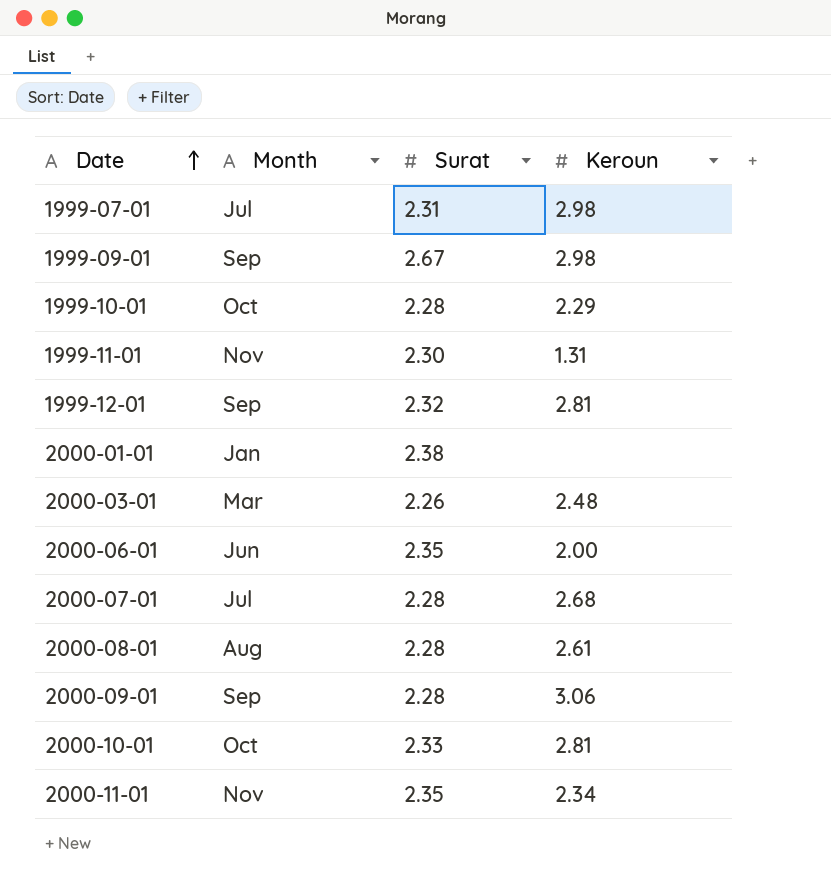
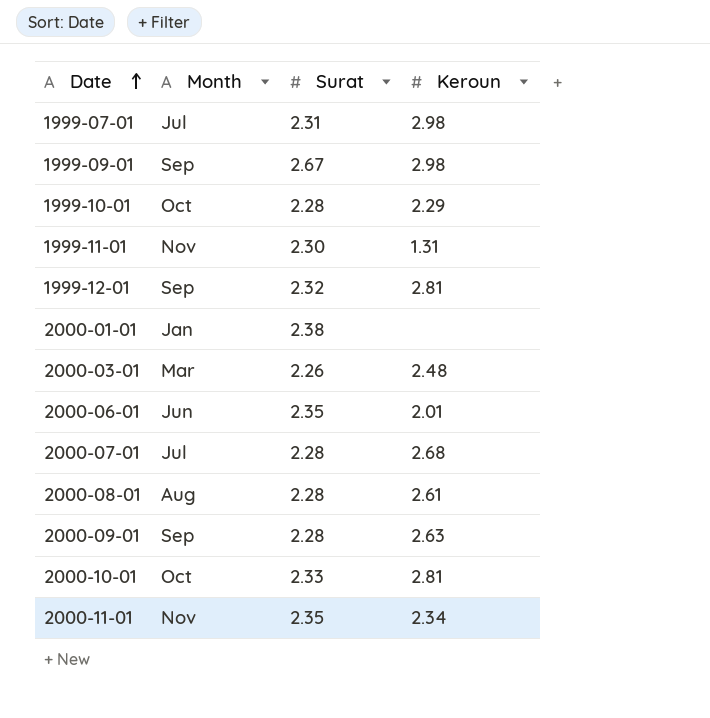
2000-06-01 | Keroun: 2.00 -> 2.01
2000-09-01 | Keroun: 3.06 -> 2.63

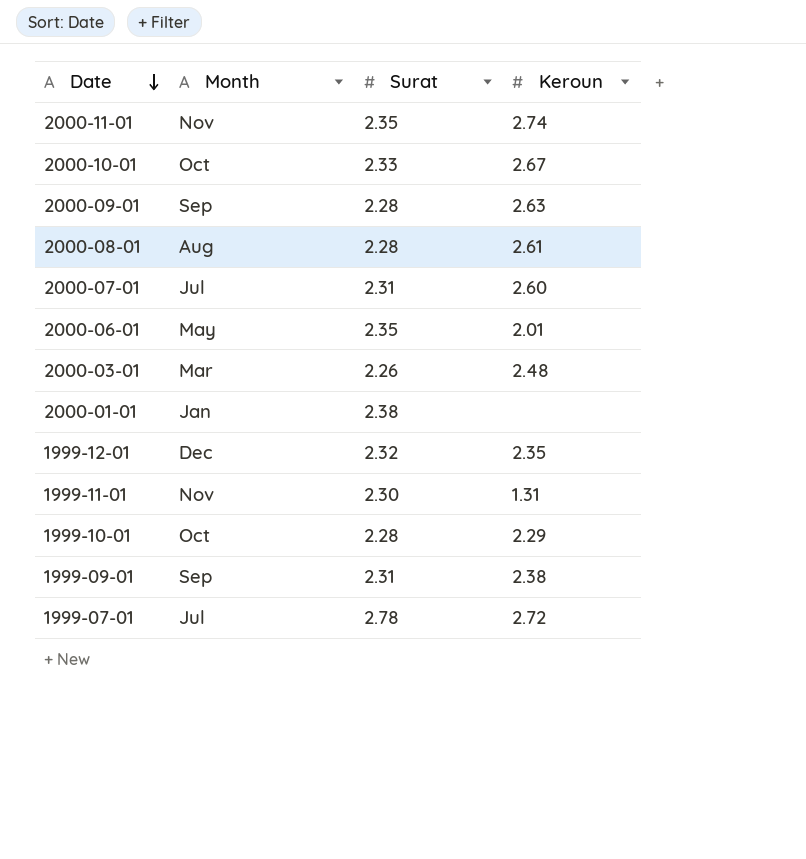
row order: Date ascending -> Date descending
2000-11-01 | Keroun: 2.34 -> 2.74
2000-10-01 | Keroun: 2.81 -> 2.67
2000-07-01 | Surat: 2.28 -> 2.31
2000-07-01 | Keroun: 2.68 -> 2.60
2000-06-01 | Month: Jun -> May
1999-12-01 | Month: Sep -> Dec
1999-12-01 | Keroun: 2.81 -> 2.35
1999-09-01 | Surat: 2.67 -> 2.31
1999-09-01 | Keroun: 2.98 -> 2.38
1999-07-01 | Surat: 2.31 -> 2.78
1999-07-01 | Keroun: 2.98 -> 2.72

